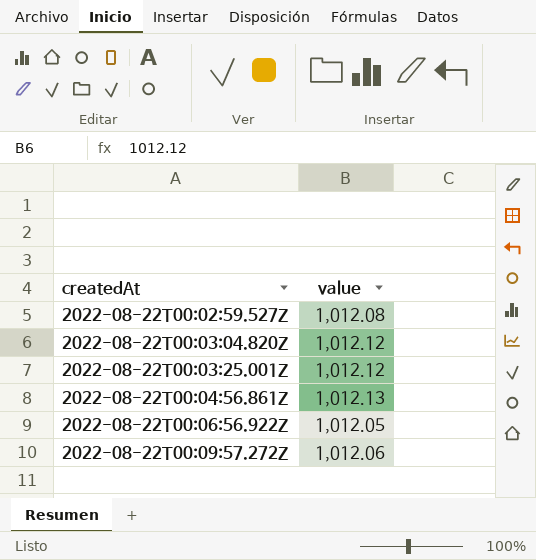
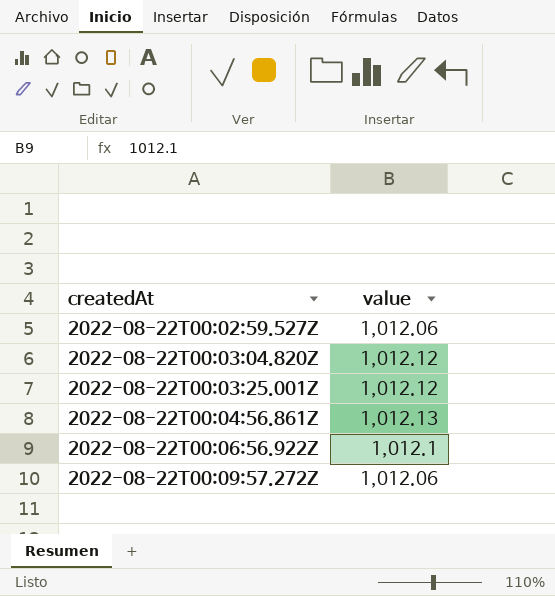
2022-08-22T00:02:59.527Z | value: 1,012.08 -> 1,012.06
2022-08-22T00:06:56.922Z | value: 1,012.05 -> 1,012.1

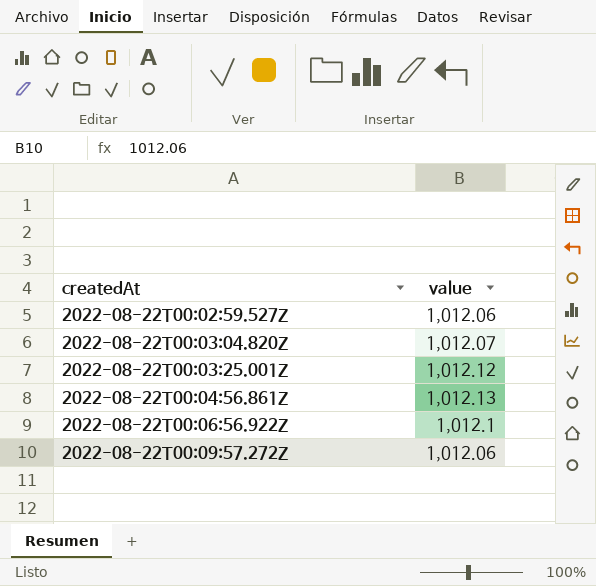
2022-08-22T00:03:04.820Z | value: 1,012.12 -> 1,012.07

